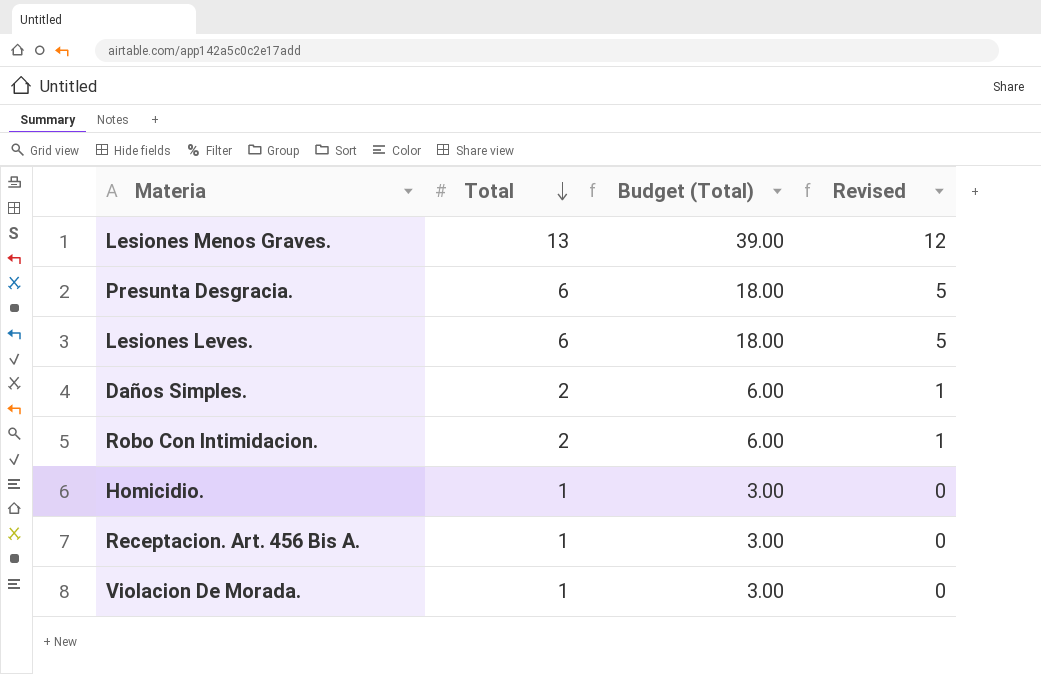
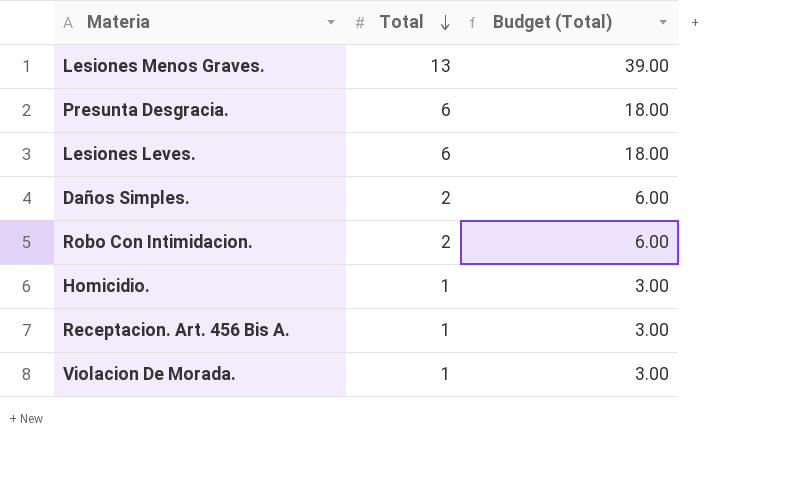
column Revised | formula: [Total] - 1 -> none

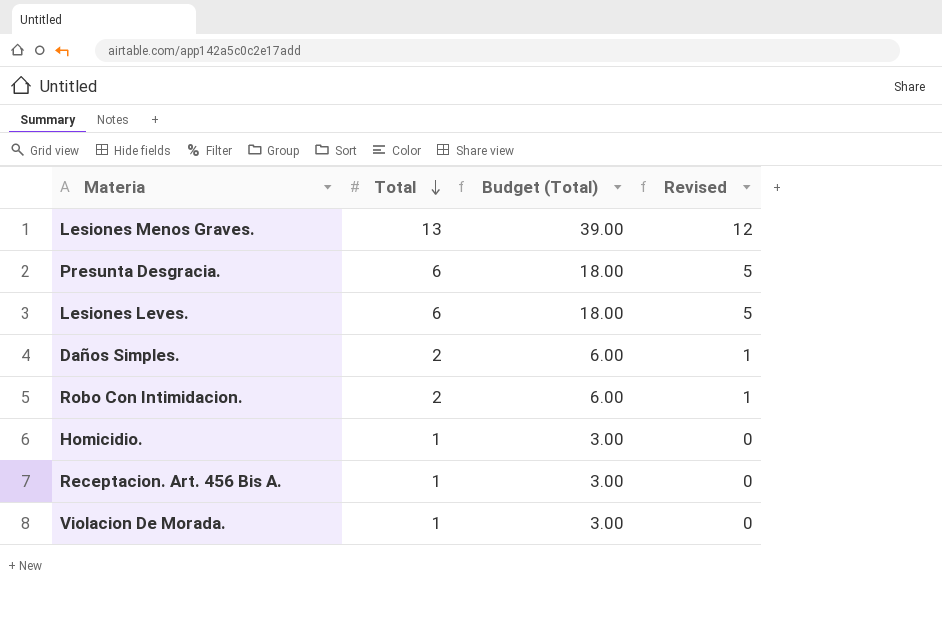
column Revised | formula: none -> [Total] - 1

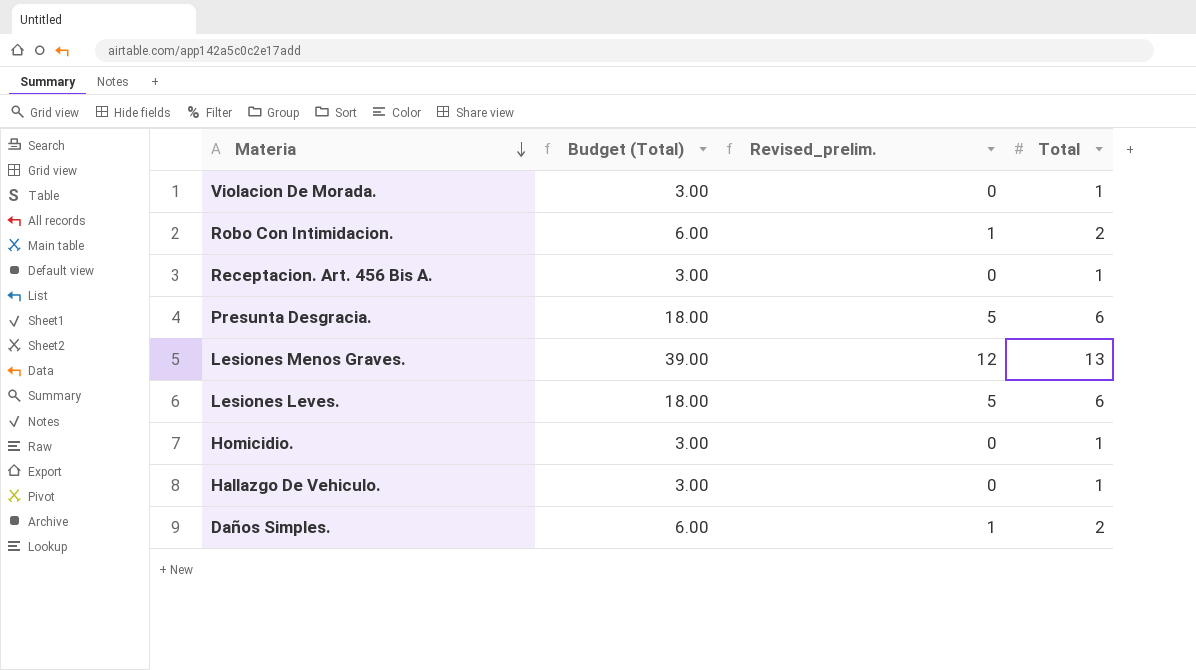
row order: Total descending -> Materia descending
column name: Revised -> Revised_prelim.
column Total | position: 2 -> 4
row Hallazgo De Vehiculo.: none -> 3.00 | 0 | 1

